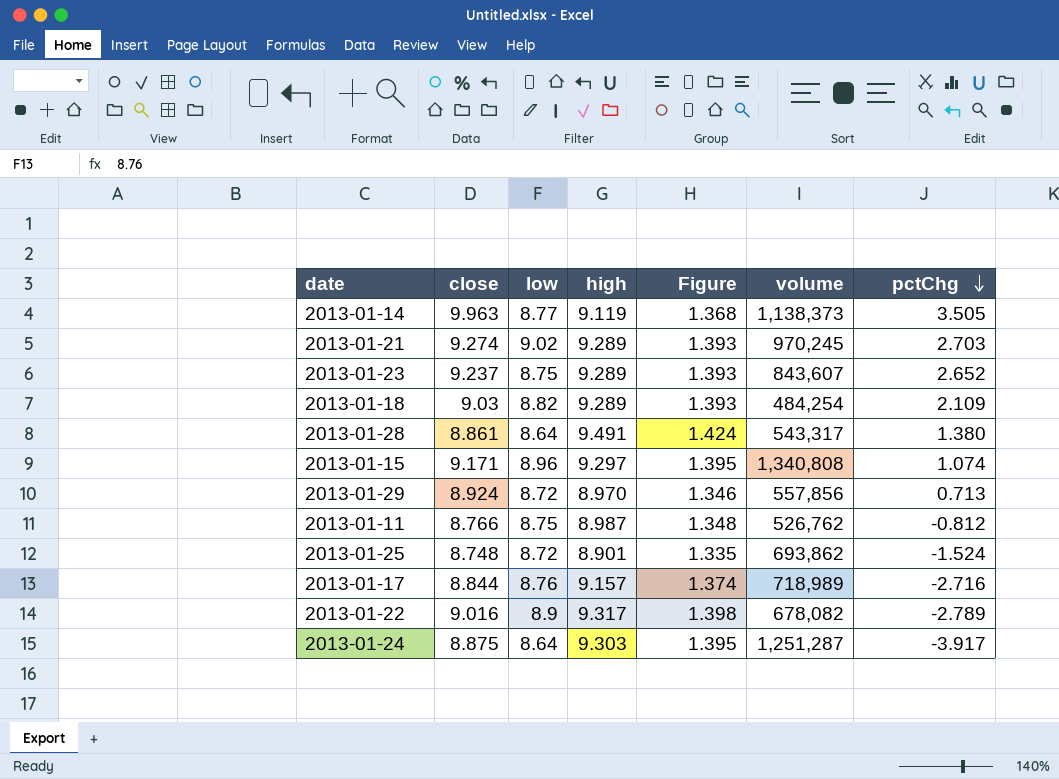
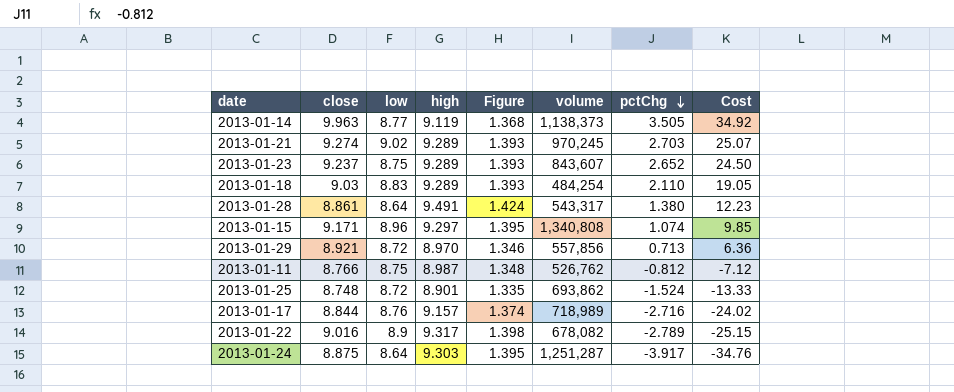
column Cost | formula: none -> [close] * [pctChg]
2013-01-18 | low: 8.82 -> 8.83
2013-01-18 | pctChg: 2.109 -> 2.110
2013-01-29 | close: 8.924 -> 8.921

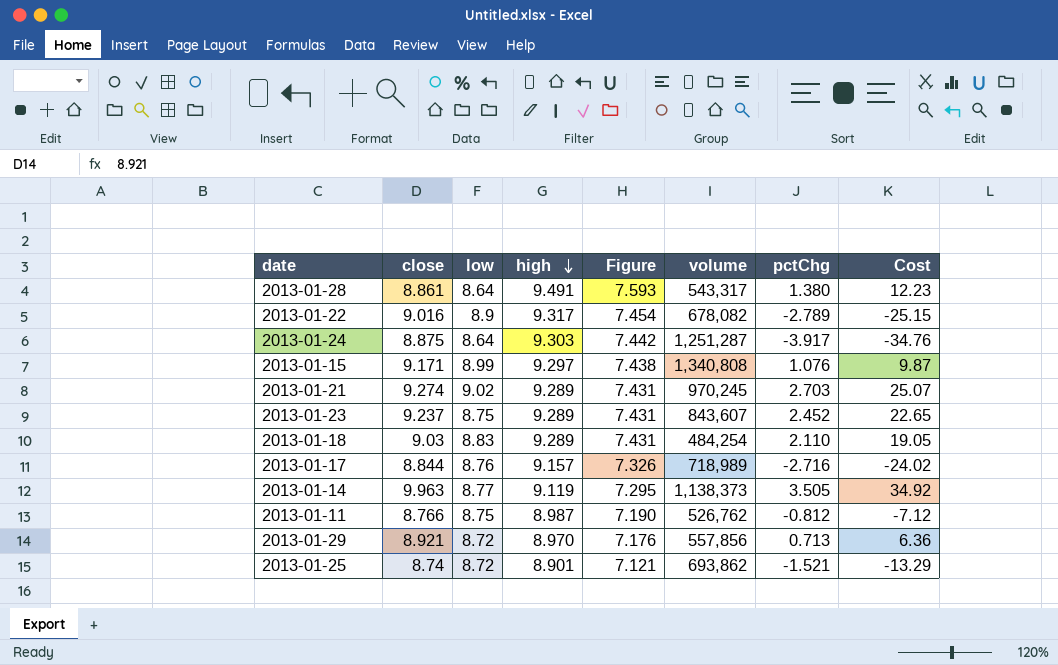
row order: pctChg descending -> high descending
column Figure | formula: [high] * 0.15 -> [high] * 0.8
2013-01-15 | low: 8.96 -> 8.99
2013-01-15 | pctChg: 1.074 -> 1.076
2013-01-15 | Cost: 9.85 -> 9.87
2013-01-23 | pctChg: 2.652 -> 2.452
2013-01-23 | Cost: 24.50 -> 22.65
2013-01-25 | close: 8.748 -> 8.74
2013-01-25 | pctChg: -1.524 -> -1.521
2013-01-25 | Cost: -13.33 -> -13.29

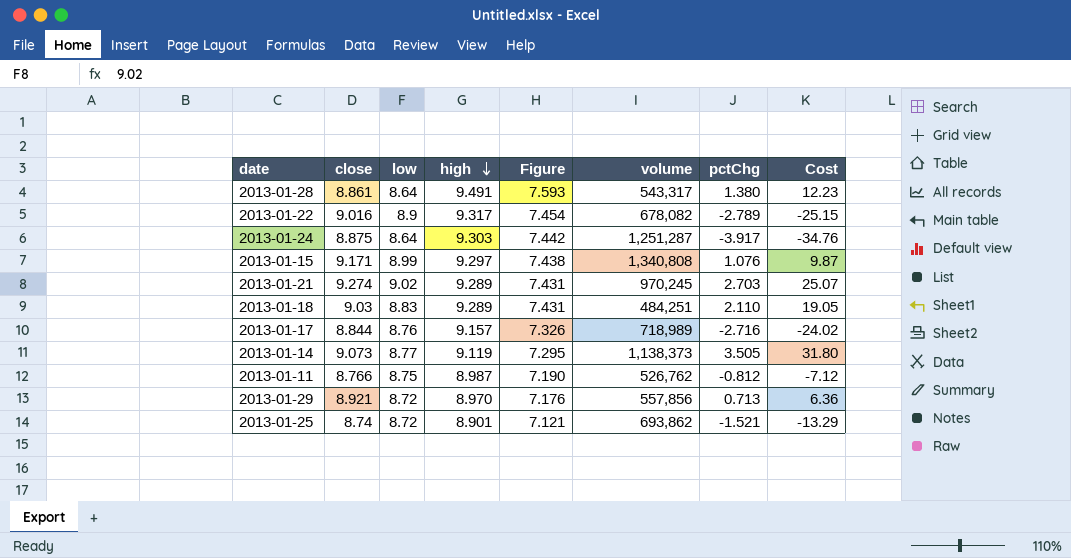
row 2013-01-23: 9.237 | 8.75 | 9.289 | 7.431 | 843,607 | 2.452 | 22.65 -> none
2013-01-18 | volume: 484,254 -> 484,251
2013-01-14 | close: 9.963 -> 9.073
2013-01-14 | Cost: 34.92 -> 31.80

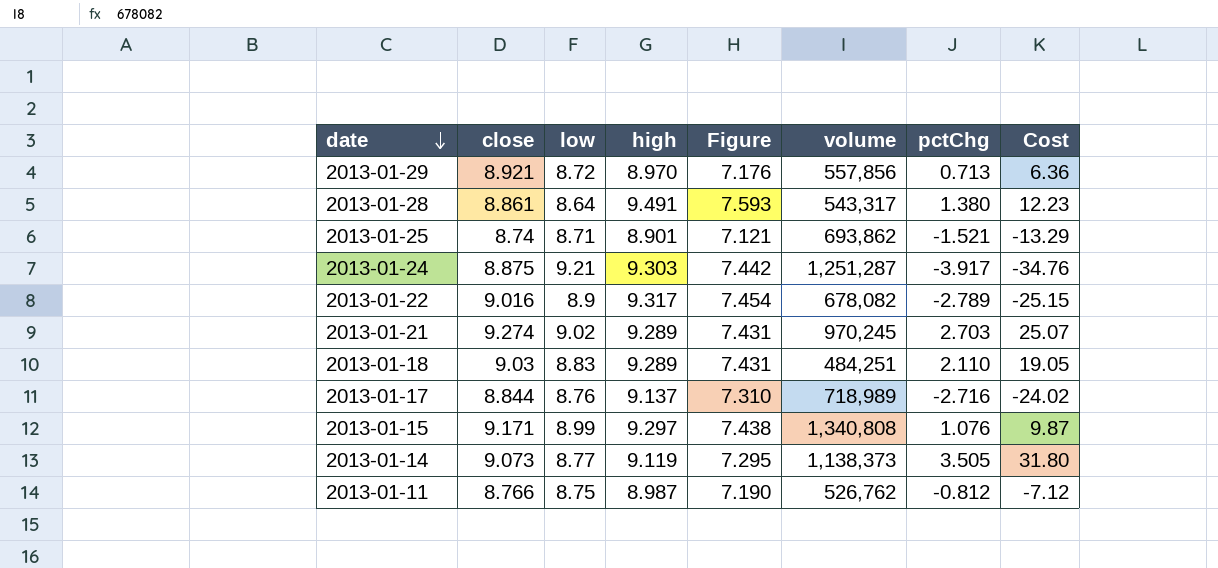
row order: high descending -> date descending
2013-01-25 | low: 8.72 -> 8.71
2013-01-24 | low: 8.64 -> 9.21
2013-01-17 | high: 9.157 -> 9.137
2013-01-17 | Figure: 7.326 -> 7.310

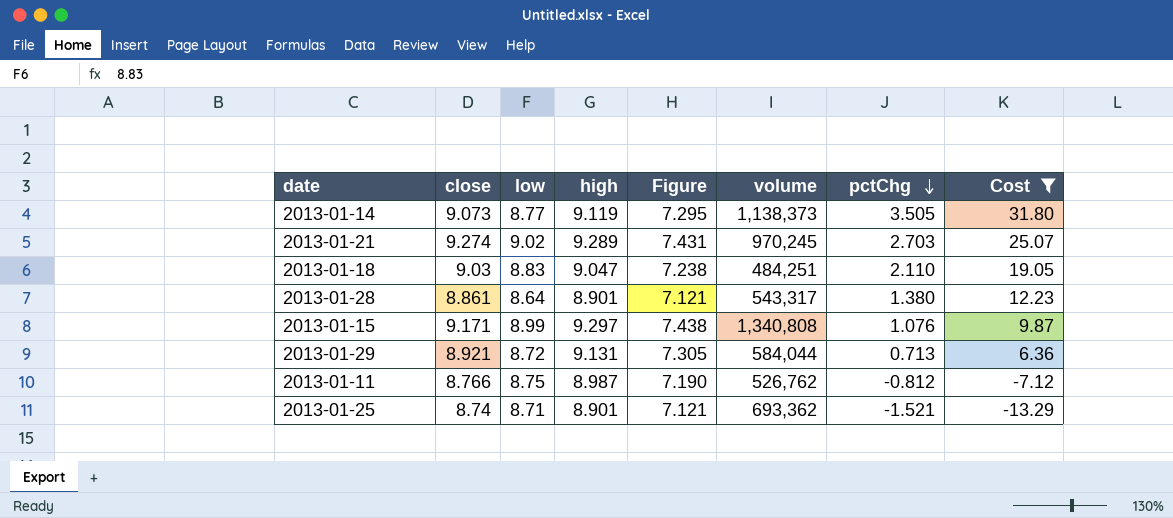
filter: none -> Cost >= -13.29
row order: date descending -> pctChg descending
2013-01-18 | high: 9.289 -> 9.047
2013-01-18 | Figure: 7.431 -> 7.238
2013-01-28 | high: 9.491 -> 8.901
2013-01-28 | Figure: 7.593 -> 7.121
2013-01-29 | high: 8.970 -> 9.131
2013-01-29 | Figure: 7.176 -> 7.305
2013-01-29 | volume: 557,856 -> 584,044
2013-01-25 | volume: 693,862 -> 693,362

